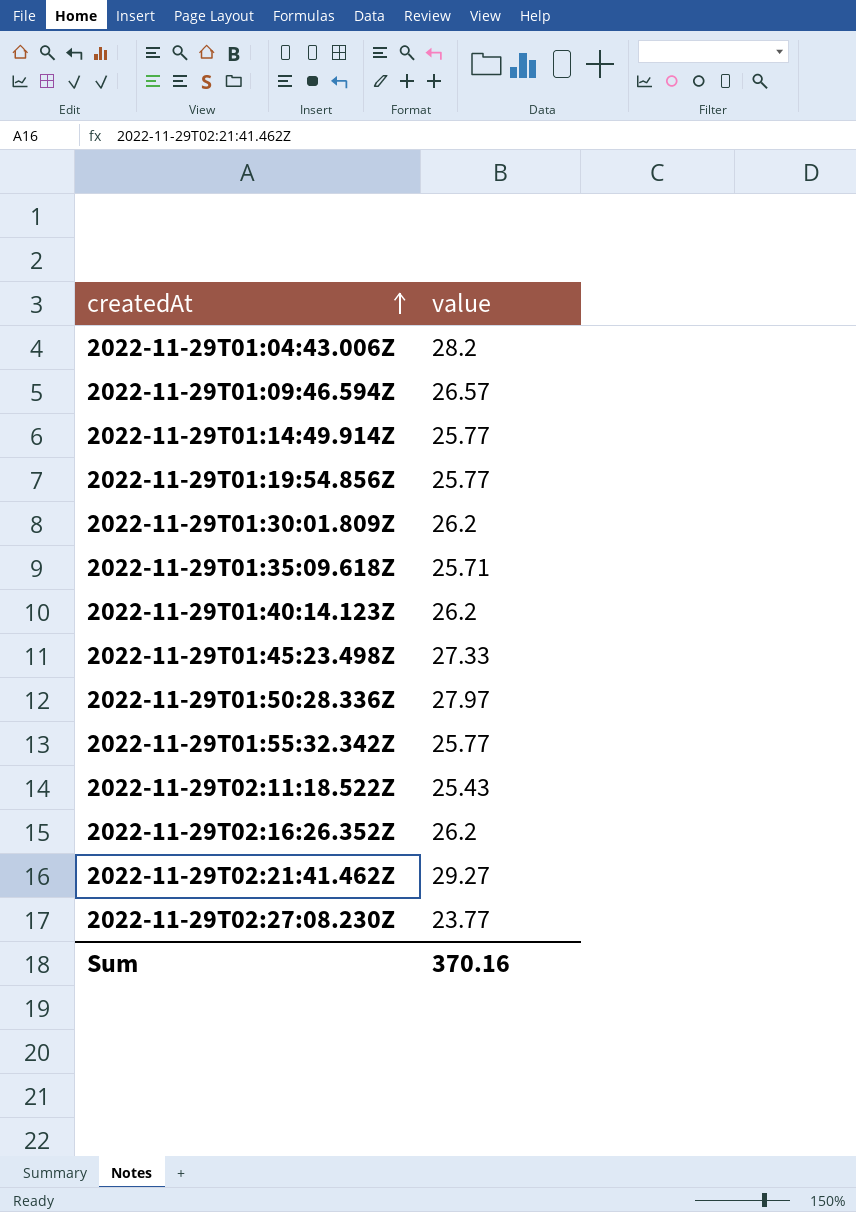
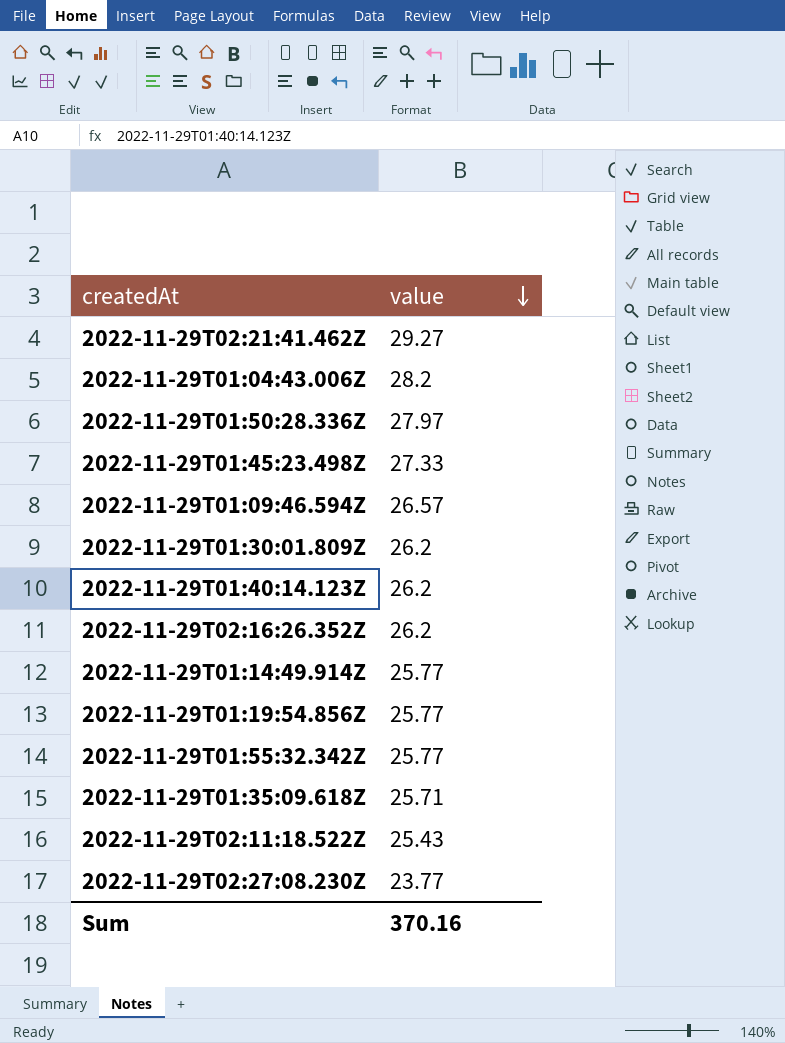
row order: createdAt ascending -> value descending

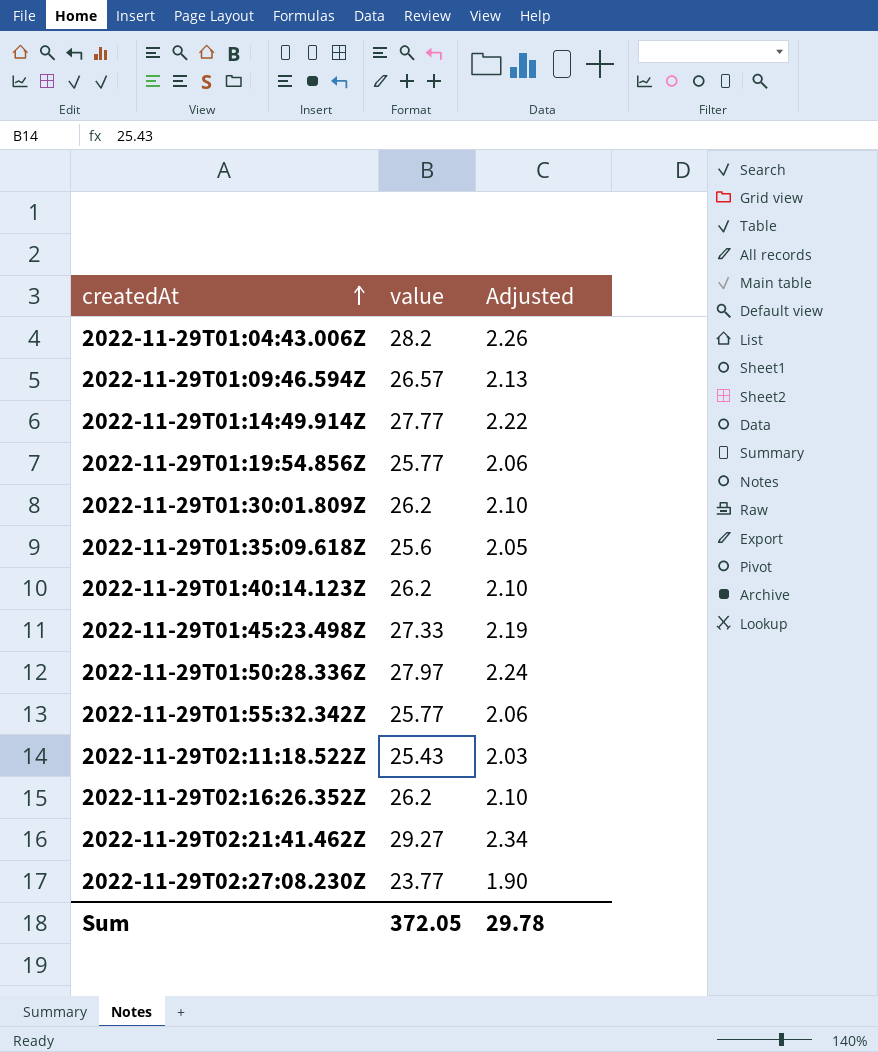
row order: value descending -> createdAt ascending
column Adjusted | formula: none -> [value] * 0.08
2022-11-29T01:14:49.914Z | value: 25.77 -> 27.77
2022-11-29T01:35:09.618Z | value: 25.71 -> 25.6
Sum | value: 370.16 -> 372.05

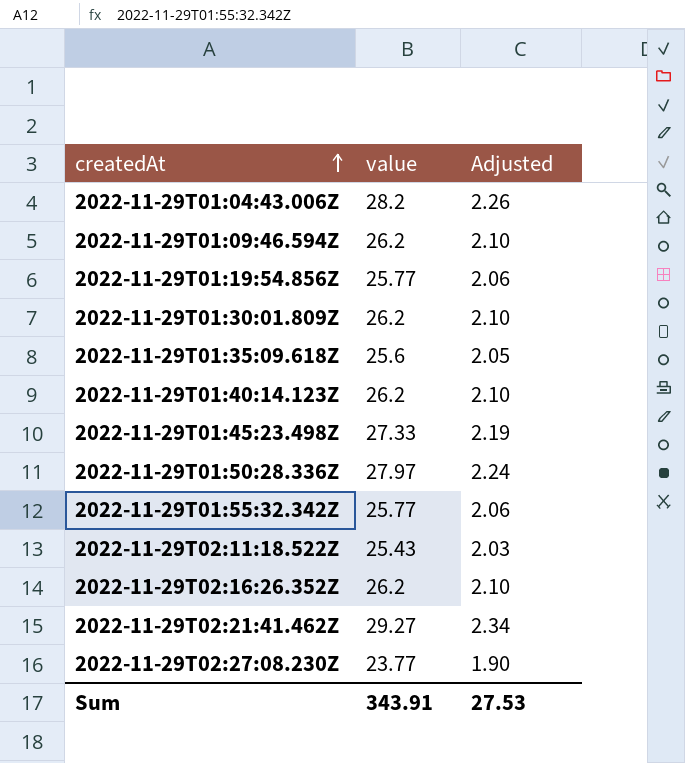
row 2022-11-29T01:14:49.914Z: 27.77 | 2.22 -> none
2022-11-29T01:09:46.594Z | value: 26.57 -> 26.2
2022-11-29T01:09:46.594Z | Adjusted: 2.13 -> 2.10
Sum | value: 372.05 -> 343.91
Sum | Adjusted: 29.78 -> 27.53

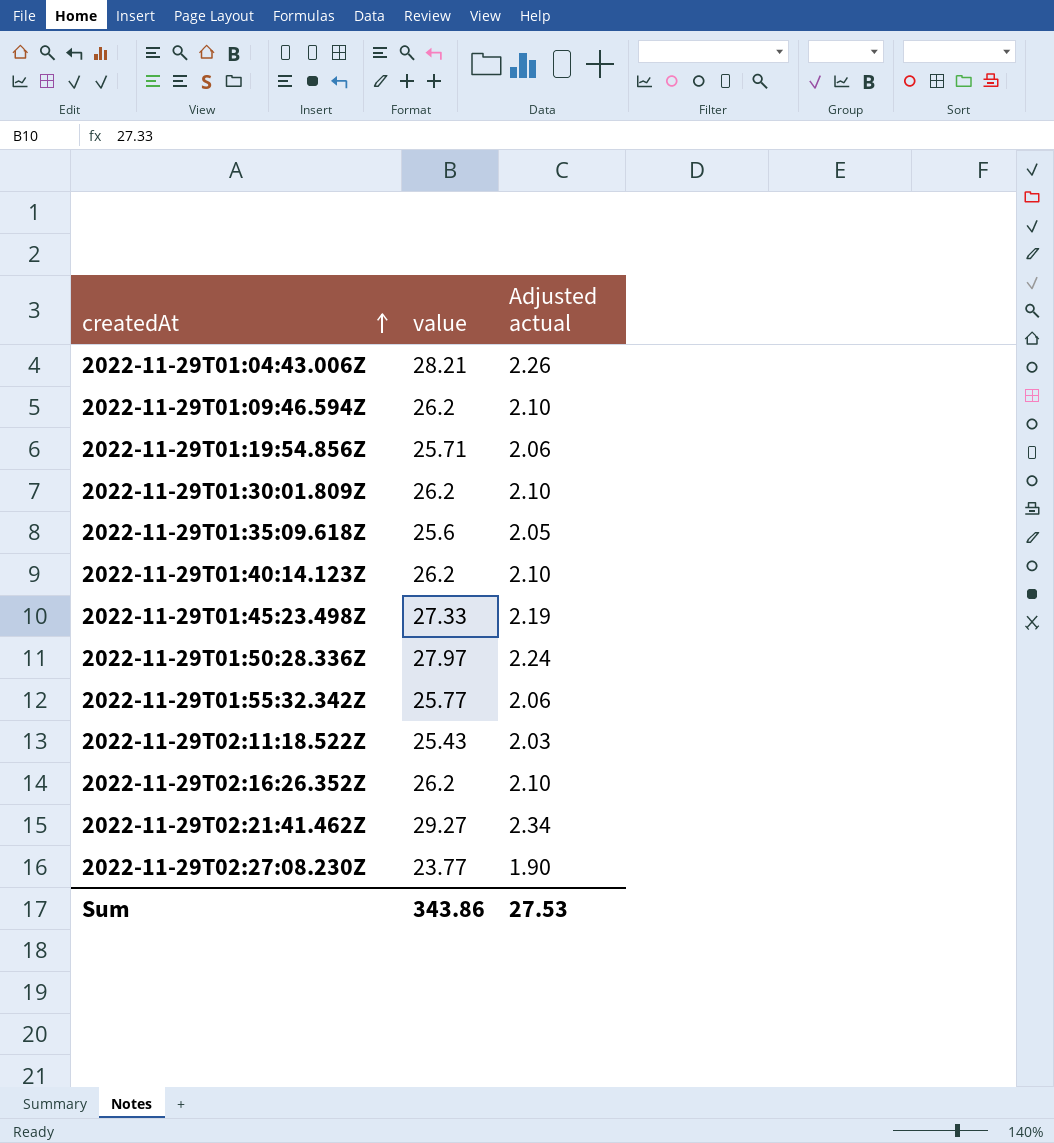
column name: Adjusted -> Adjusted actual
2022-11-29T01:04:43.006Z | value: 28.2 -> 28.21
2022-11-29T01:19:54.856Z | value: 25.77 -> 25.71
Sum | value: 343.91 -> 343.86

